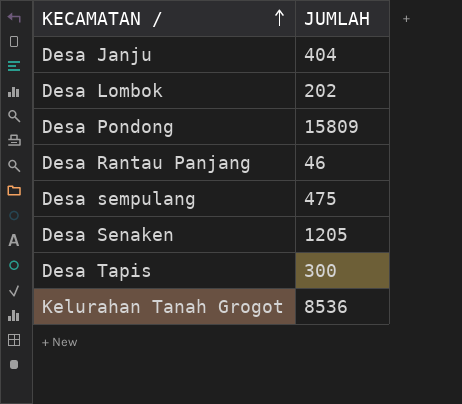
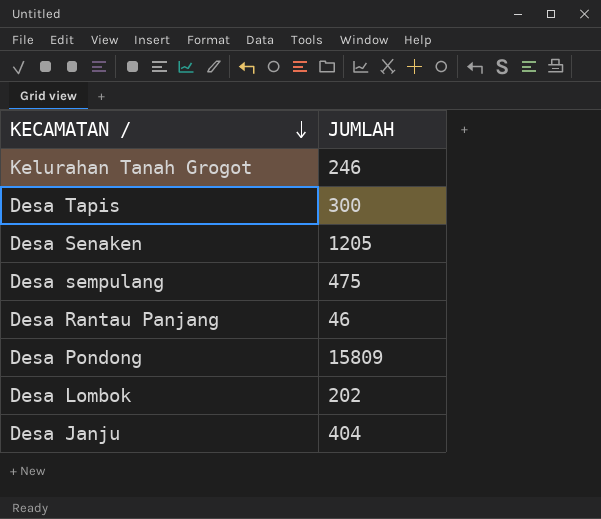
row order: KECAMATAN / ascending -> KECAMATAN / descending
Kelurahan Tanah Grogot | JUMLAH: 8536 -> 246

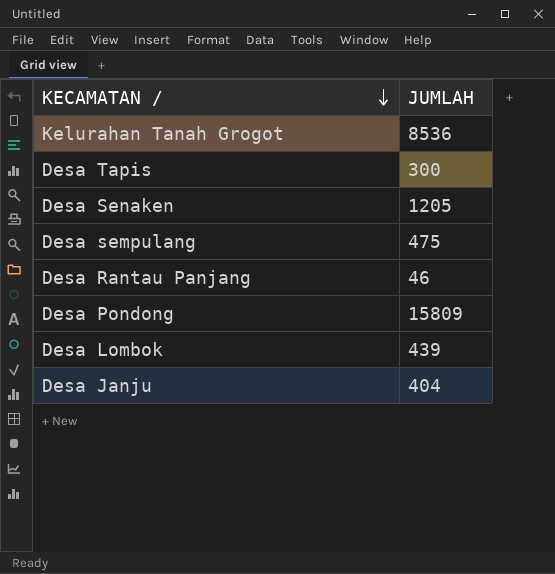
Kelurahan Tanah Grogot | JUMLAH: 246 -> 8536
Desa Lombok | JUMLAH: 202 -> 439

